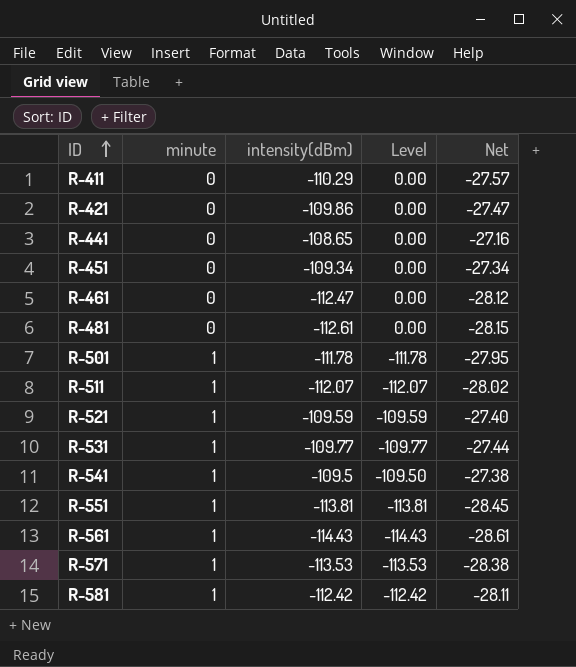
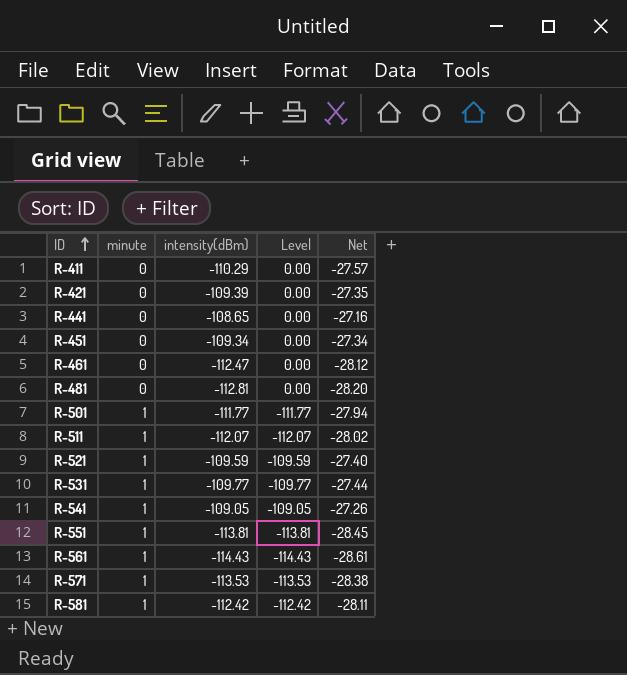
R-421 | intensity(dBm): -109.86 -> -109.39
R-421 | Net: -27.47 -> -27.35
R-481 | intensity(dBm): -112.61 -> -112.81
R-481 | Net: -28.15 -> -28.20
R-501 | intensity(dBm): -111.78 -> -111.77
R-501 | Level: -111.78 -> -111.77
R-501 | Net: -27.95 -> -27.94
R-541 | intensity(dBm): -109.5 -> -109.05
R-541 | Level: -109.50 -> -109.05
R-541 | Net: -27.38 -> -27.26

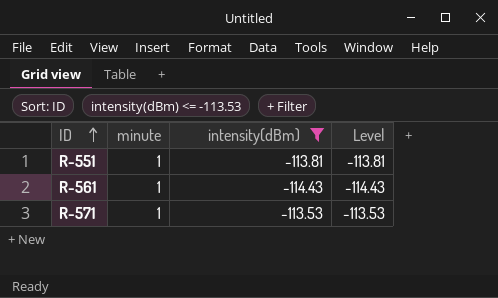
filter: none -> intensity(dBm) <= -113.53
column Net | formula: [intensity(dBm)] * 0.25 -> none

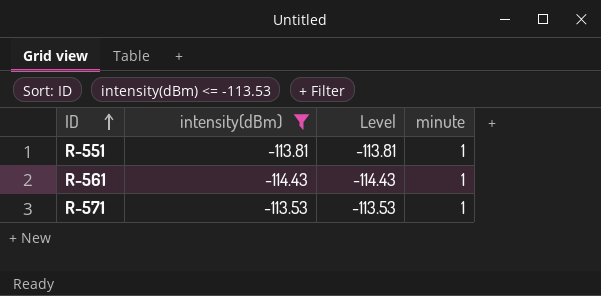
column minute | position: 2 -> 4

